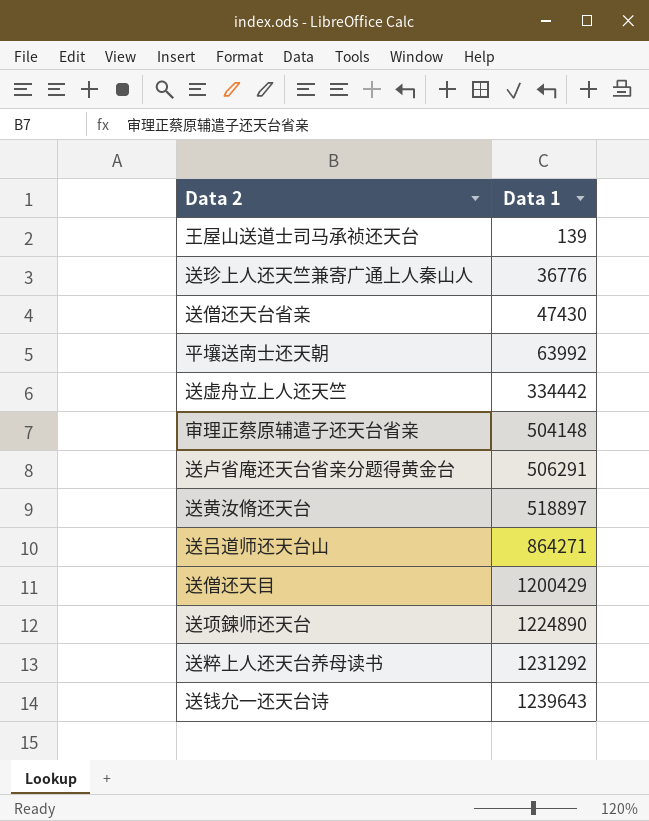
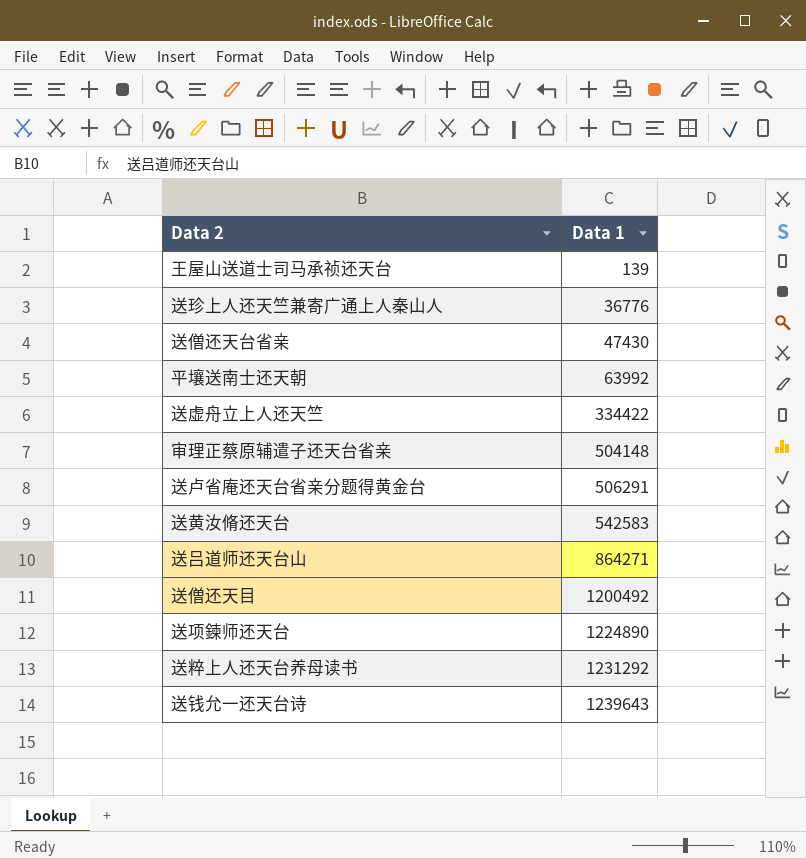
送虚舟立上人还天竺 | Data 1: 334442 -> 334422
送黄汝脩还天台 | Data 1: 518897 -> 542583
送僧还天目 | Data 1: 1200429 -> 1200492

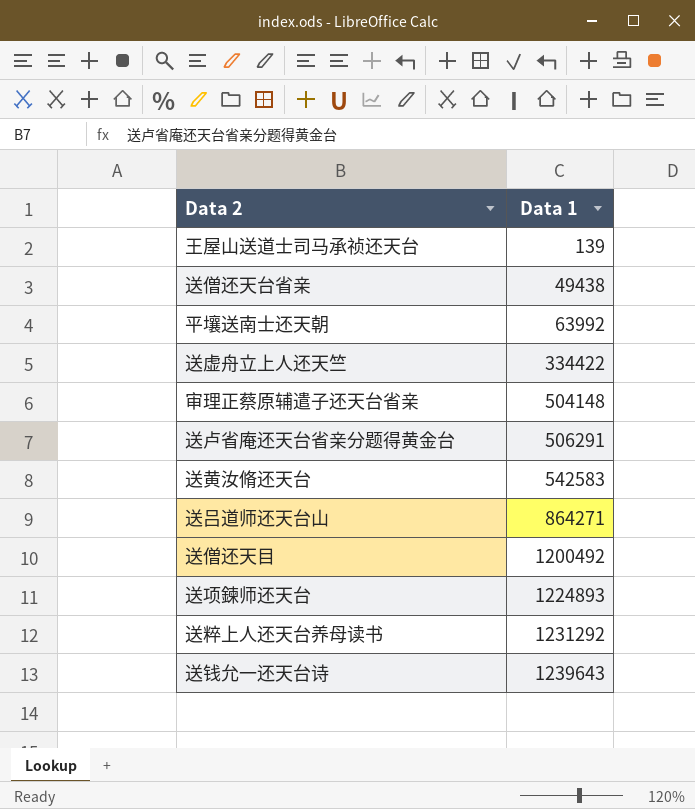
row 送珍上人还天竺兼寄广通上人秦山人: 36776 -> none
送僧还天台省亲 | Data 1: 47430 -> 49438
送项鍊师还天台 | Data 1: 1224890 -> 1224893

